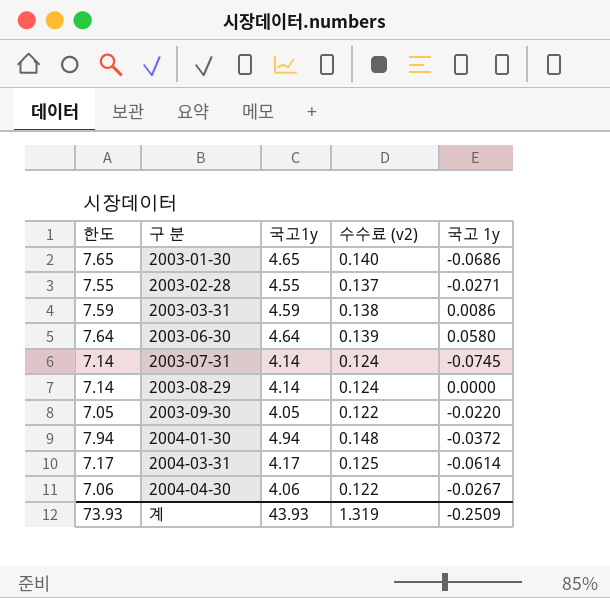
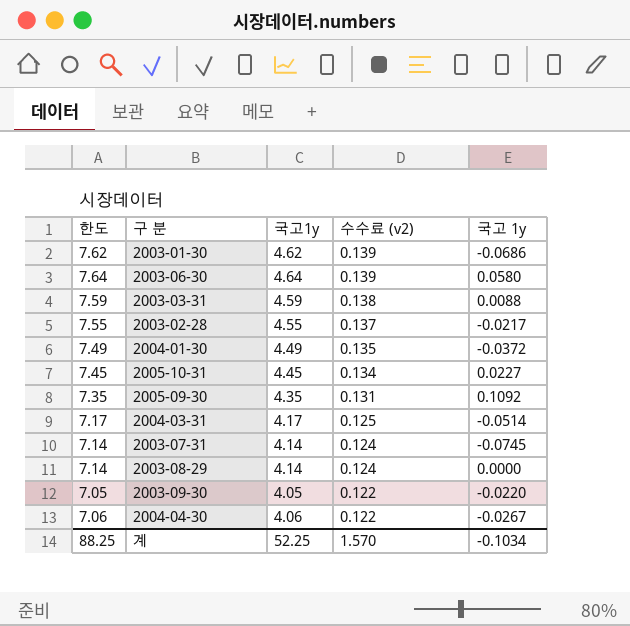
row order: 구 분 ascending -> 수수료 (v2) descending
2003-01-30 | 한도: 7.65 -> 7.62
2003-01-30 | 국고1y: 4.65 -> 4.62
2003-01-30 | 수수료 (v2): 0.140 -> 0.139
2003-03-31 | 국고 1y: 0.0086 -> 0.0088
2003-02-28 | 국고 1y: -0.0271 -> -0.0217
2004-01-30 | 한도: 7.94 -> 7.49
2004-01-30 | 국고1y: 4.94 -> 4.49
2004-01-30 | 수수료 (v2): 0.148 -> 0.135
row 2005-10-31: none -> 7.45 | 4.45 | 0.134 | 0.0227
row 2005-09-30: none -> 7.35 | 4.35 | 0.131 | 0.1092
2004-03-31 | 국고 1y: -0.0614 -> -0.0514
계 | 한도: 73.93 -> 88.25
계 | 국고1y: 43.93 -> 52.25
계 | 수수료 (v2): 1.319 -> 1.570
계 | 국고 1y: -0.2509 -> -0.1034

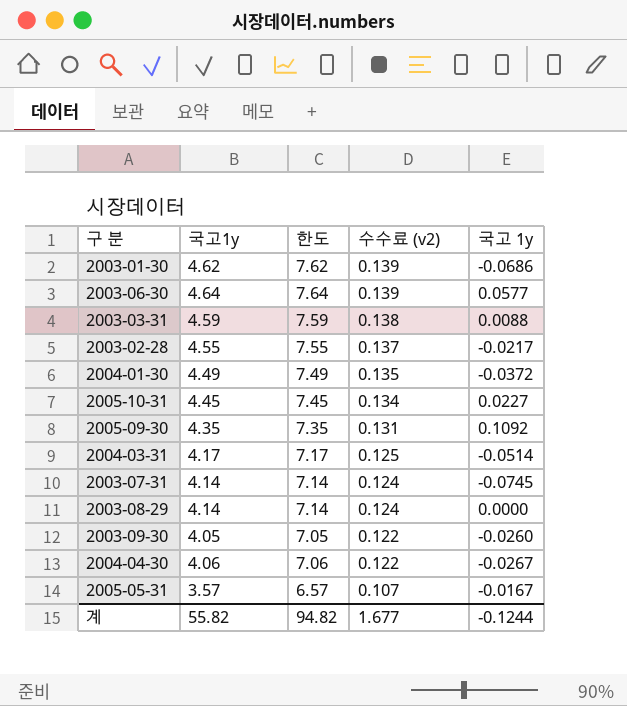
column 한도 | position: 1 -> 3
2003-06-30 | 국고 1y: 0.0580 -> 0.0577
2003-09-30 | 국고 1y: -0.0220 -> -0.0260
row 2005-05-31: none -> 3.57 | 6.57 | 0.107 | -0.0167
계 | 국고1y: 52.25 -> 55.82
계 | 한도: 88.25 -> 94.82
계 | 수수료 (v2): 1.570 -> 1.677
계 | 국고 1y: -0.1034 -> -0.1244

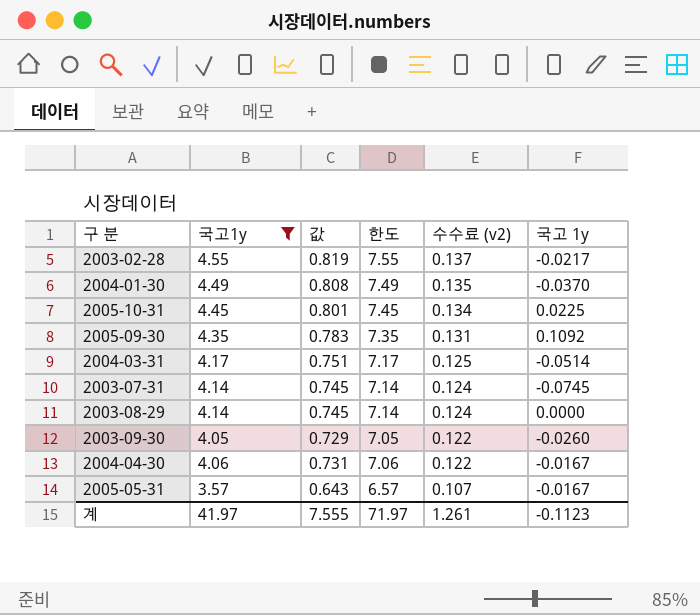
filter: none -> 국고1y <= 4.55
column 값 | formula: none -> [국고1y] * 0.18
2004-01-30 | 국고 1y: -0.0372 -> -0.0370
2005-10-31 | 국고 1y: 0.0227 -> 0.0225
2004-04-30 | 국고 1y: -0.0267 -> -0.0167
계 | 국고1y: 55.82 -> 41.97
계 | 한도: 94.82 -> 71.97
계 | 수수료 (v2): 1.677 -> 1.261
계 | 국고 1y: -0.1244 -> -0.1123

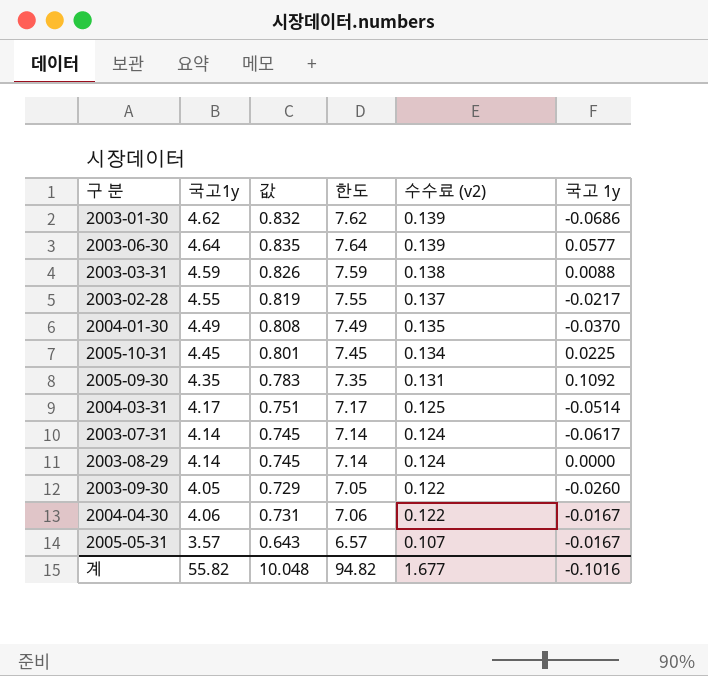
filter: 국고1y <= 4.55 -> none
2003-07-31 | 국고 1y: -0.0745 -> -0.0617
계 | 국고1y: 41.97 -> 55.82
계 | 값: 7.555 -> 10.048
계 | 한도: 71.97 -> 94.82
계 | 수수료 (v2): 1.261 -> 1.677
계 | 국고 1y: -0.1123 -> -0.1016

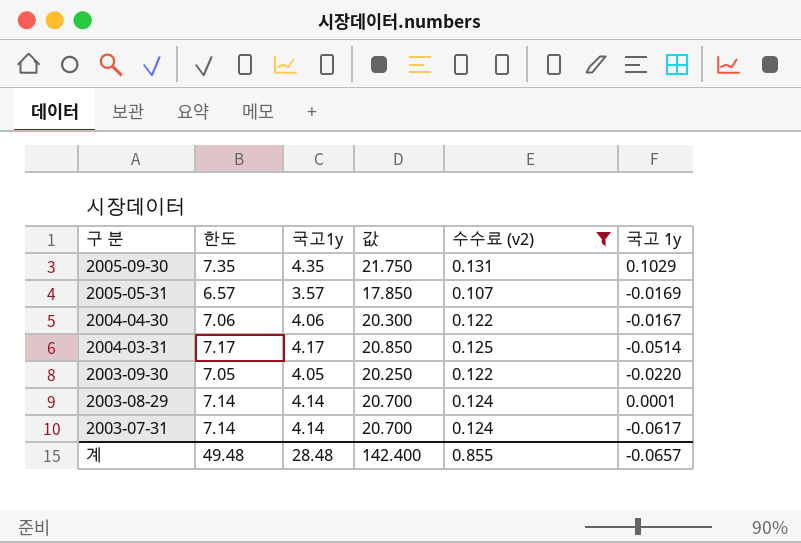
filter: none -> 수수료 (v2) <= 0.131
row order: 수수료 (v2) descending -> 구 분 descending
column 한도 | position: 4 -> 2
column 값 | formula: [국고1y] * 0.18 -> [국고1y] * 5
2005-09-30 | 국고 1y: 0.1092 -> 0.1029
2005-05-31 | 국고 1y: -0.0167 -> -0.0169
2003-09-30 | 국고 1y: -0.0260 -> -0.0220
2003-08-29 | 국고 1y: 0.0000 -> 0.0001
계 | 한도: 94.82 -> 49.48
계 | 국고1y: 55.82 -> 28.48
계 | 값: 10.048 -> 142.400
계 | 수수료 (v2): 1.677 -> 0.855
계 | 국고 1y: -0.1016 -> -0.0657

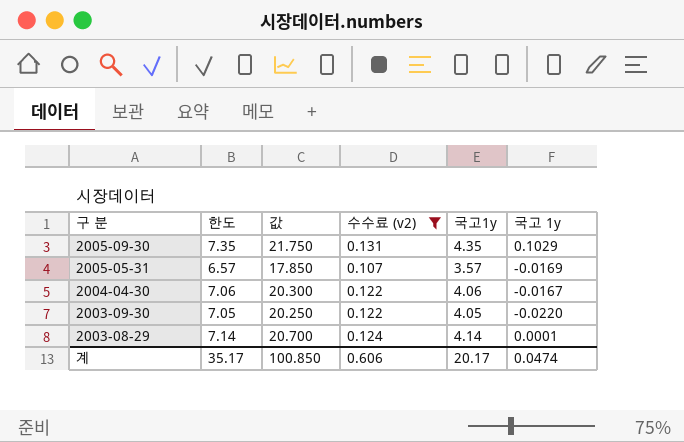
column 국고1y | position: 3 -> 5
row 2004-03-31: 7.17 | 4.17 | 20.850 | 0.125 | -0.0514 -> none
row 2003-07-31: 7.14 | 4.14 | 20.700 | 0.124 | -0.0617 -> none
계 | 한도: 49.48 -> 35.17
계 | 값: 142.400 -> 100.850
계 | 수수료 (v2): 0.855 -> 0.606
계 | 국고1y: 28.48 -> 20.17
계 | 국고 1y: -0.0657 -> 0.0474

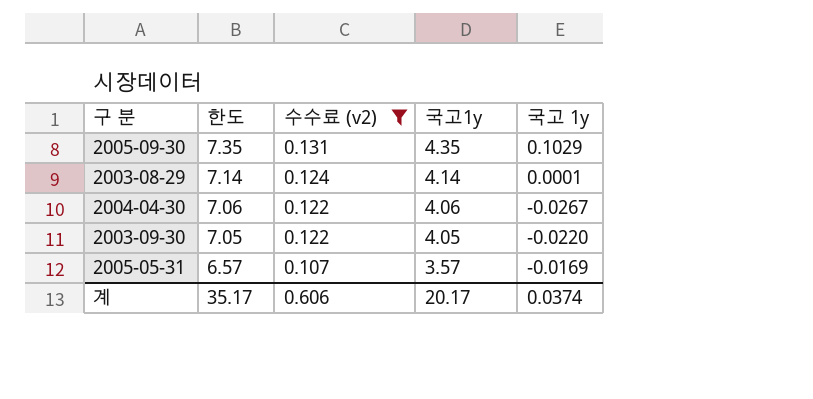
row order: 구 분 descending -> 한도 descending
column 값 | formula: [국고1y] * 5 -> none
2004-04-30 | 국고 1y: -0.0167 -> -0.0267
계 | 국고 1y: 0.0474 -> 0.0374

